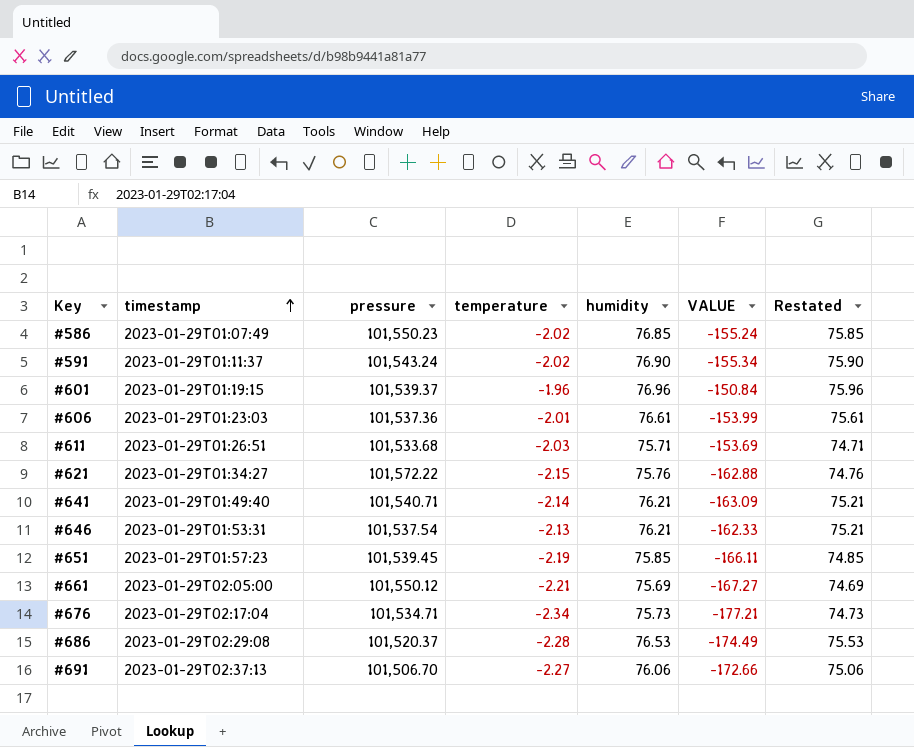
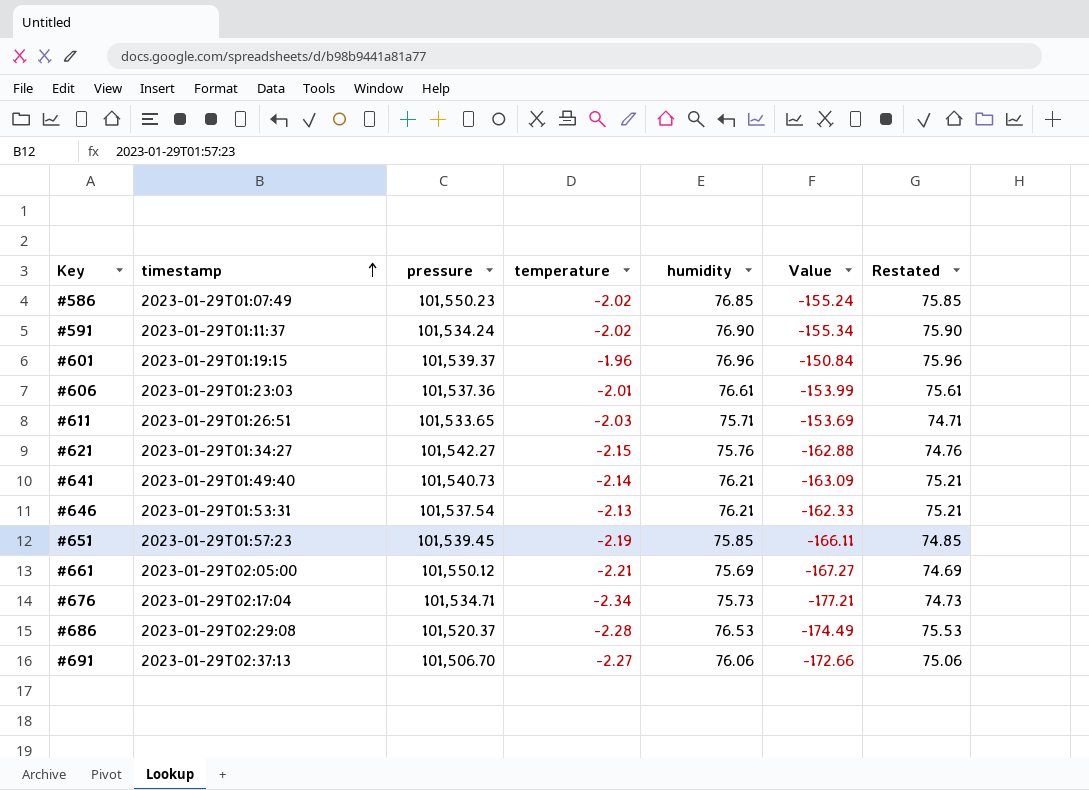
column name: VALUE -> Value
#591 | pressure: 101,543.24 -> 101,534.24
#611 | pressure: 101,533.68 -> 101,533.65
#621 | pressure: 101,572.22 -> 101,542.27
#641 | pressure: 101,540.71 -> 101,540.73

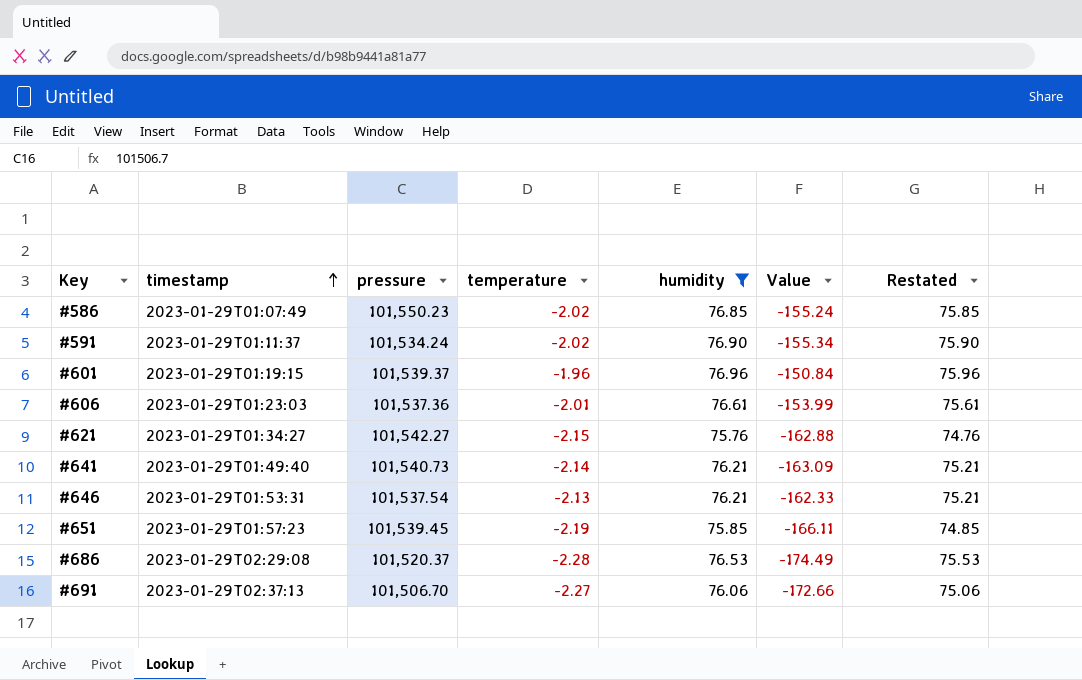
filter: none -> humidity >= 75.76

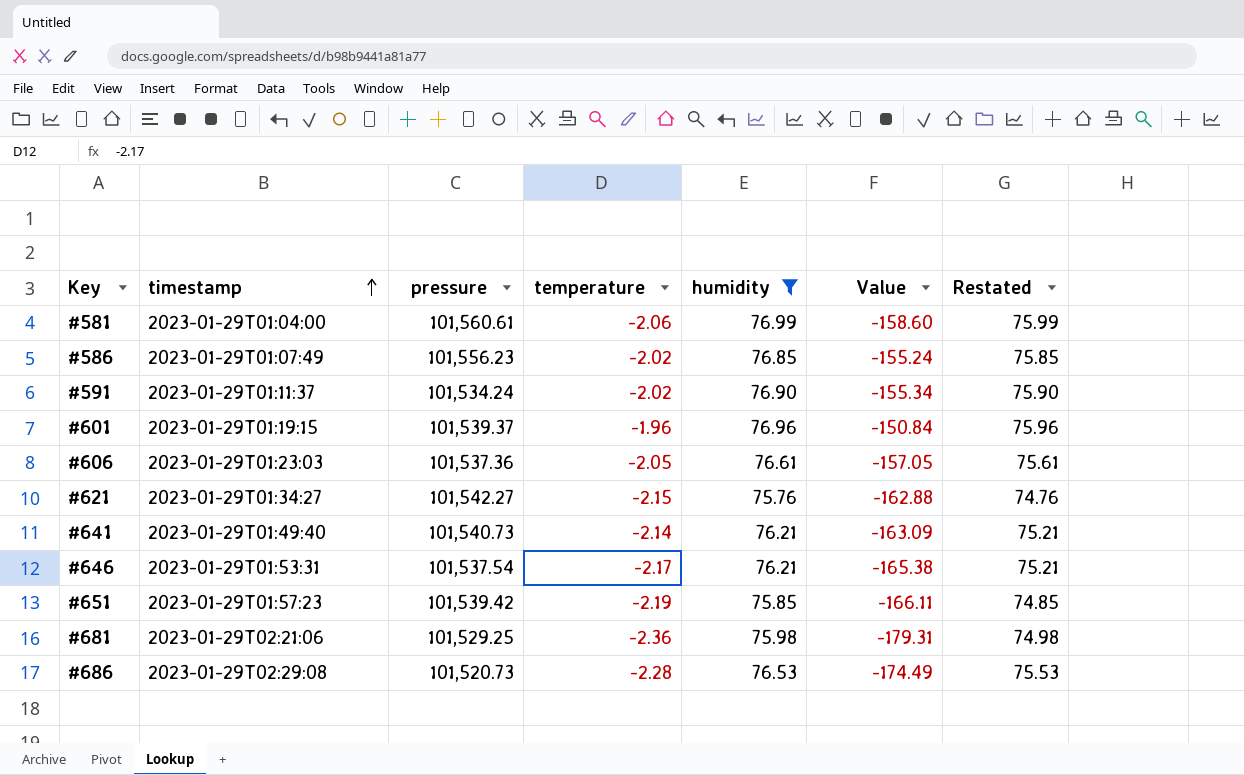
row #691: 2023-01-29T02:37:13 | 101,506.70 | -2.27 | 76.06 | -172.66 | 75.06 -> none
row #581: none -> 2023-01-29T01:04:00 | 101,560.61 | -2.06 | 76.99 | -158.60 | 75.99
#586 | pressure: 101,550.23 -> 101,556.23
#606 | temperature: -2.01 -> -2.05
#606 | Value: -153.99 -> -157.05
#646 | temperature: -2.13 -> -2.17
#646 | Value: -162.33 -> -165.38
#651 | pressure: 101,539.45 -> 101,539.42
row #681: none -> 2023-01-29T02:21:06 | 101,529.25 | -2.36 | 75.98 | -179.31 | 74.98
#686 | pressure: 101,520.37 -> 101,520.73

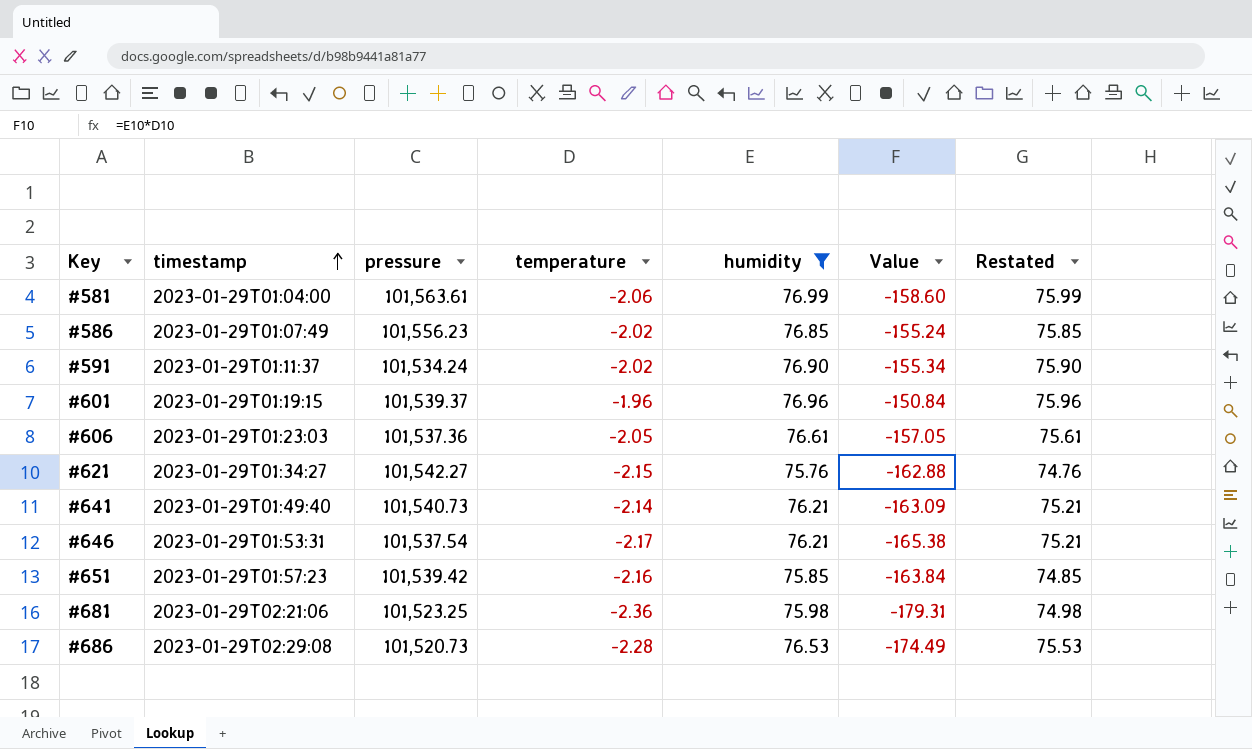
#581 | pressure: 101,560.61 -> 101,563.61
#651 | temperature: -2.19 -> -2.16
#651 | Value: -166.11 -> -163.84
#681 | pressure: 101,529.25 -> 101,523.25

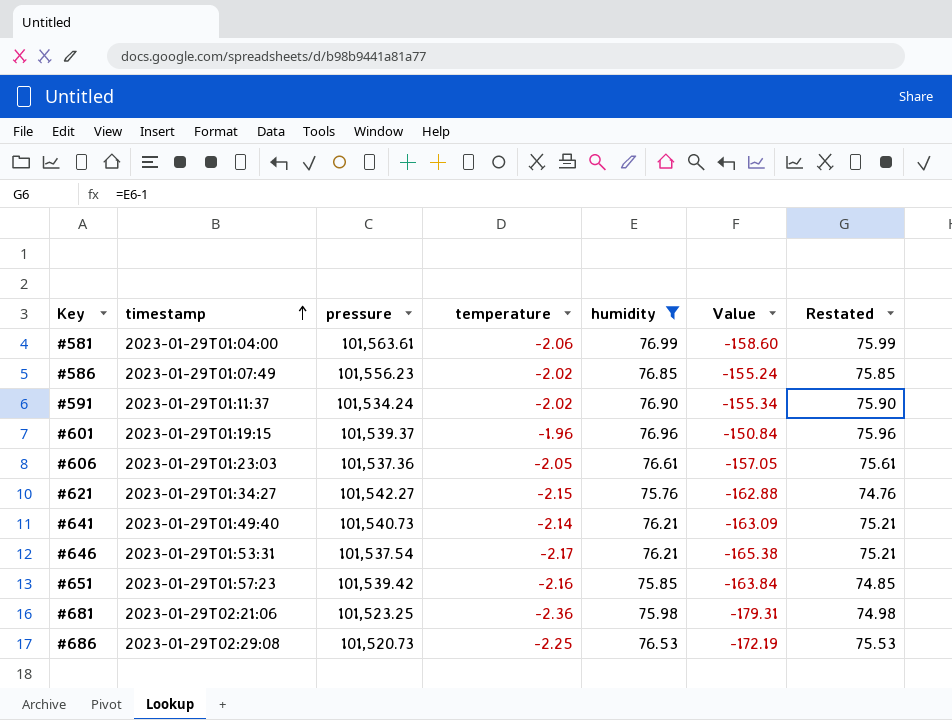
#686 | temperature: -2.28 -> -2.25
#686 | Value: -174.49 -> -172.19

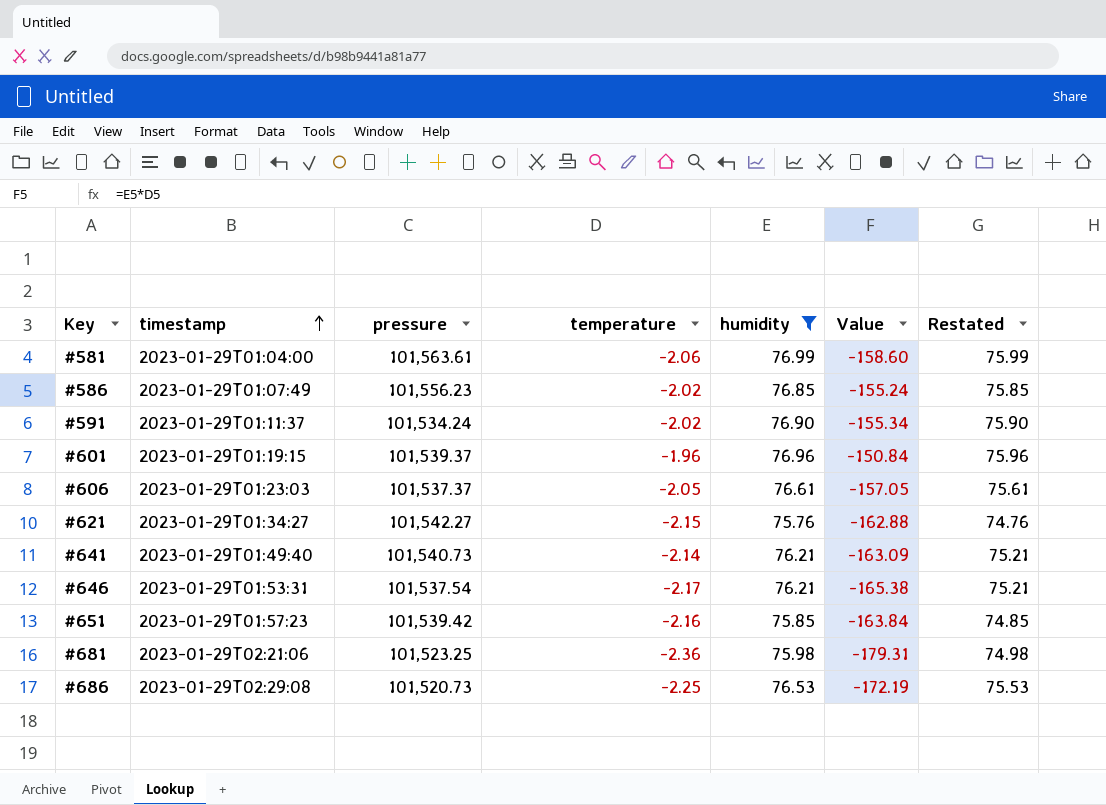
#606 | pressure: 101,537.36 -> 101,537.37

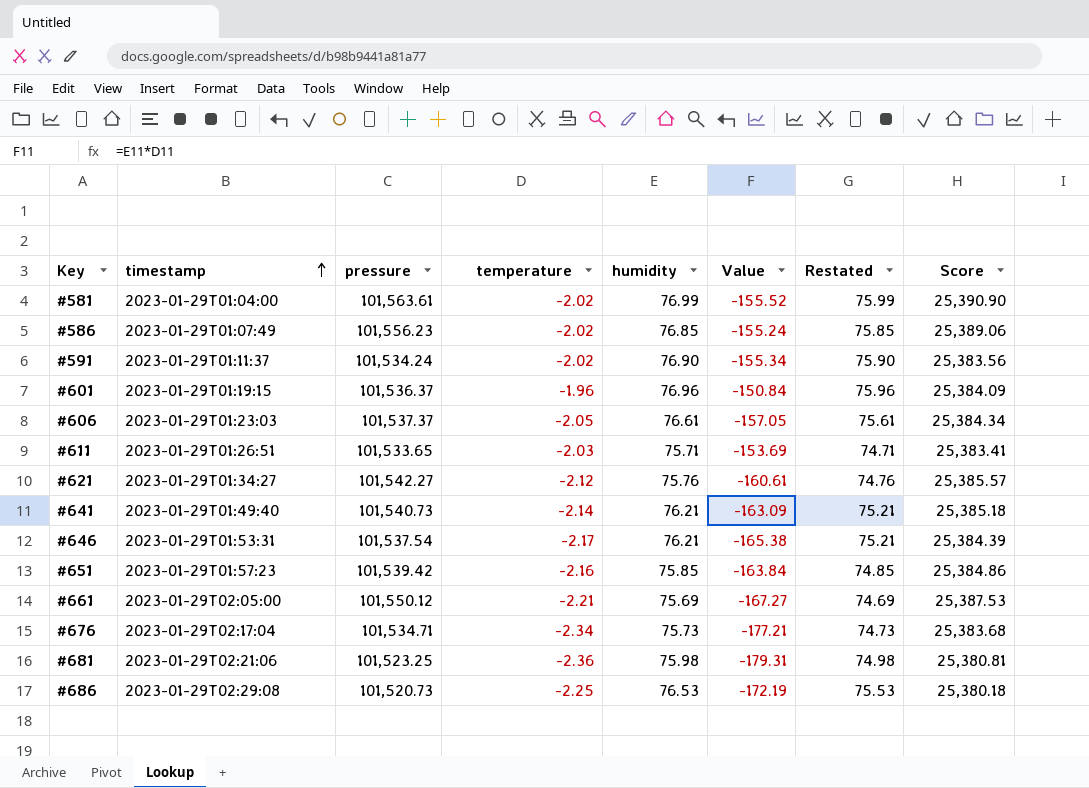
filter: humidity >= 75.76 -> none
column Score | formula: none -> [pressure] * 0.25
#581 | temperature: -2.06 -> -2.02
#581 | Value: -158.60 -> -155.52
#601 | pressure: 101,539.37 -> 101,536.37
#621 | temperature: -2.15 -> -2.12
#621 | Value: -162.88 -> -160.61

